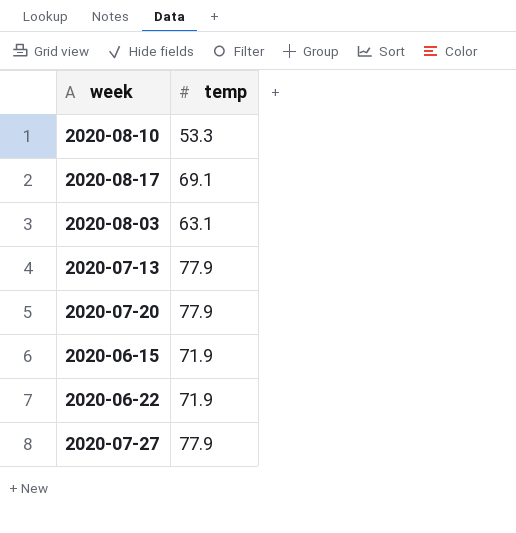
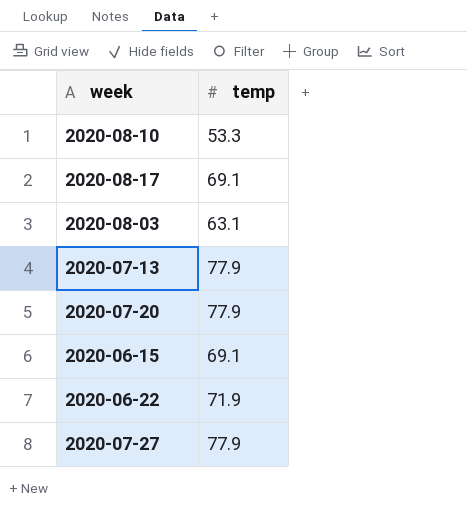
2020-06-15 | temp: 71.9 -> 69.1

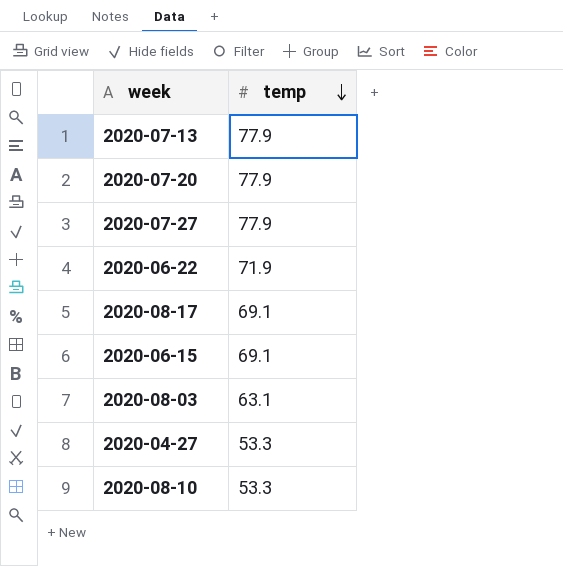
row order: none -> temp descending
row 2020-04-27: none -> 53.3

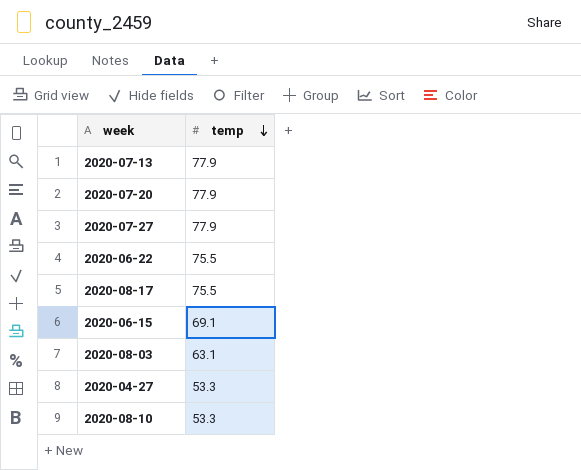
2020-06-22 | temp: 71.9 -> 75.5
2020-08-17 | temp: 69.1 -> 75.5

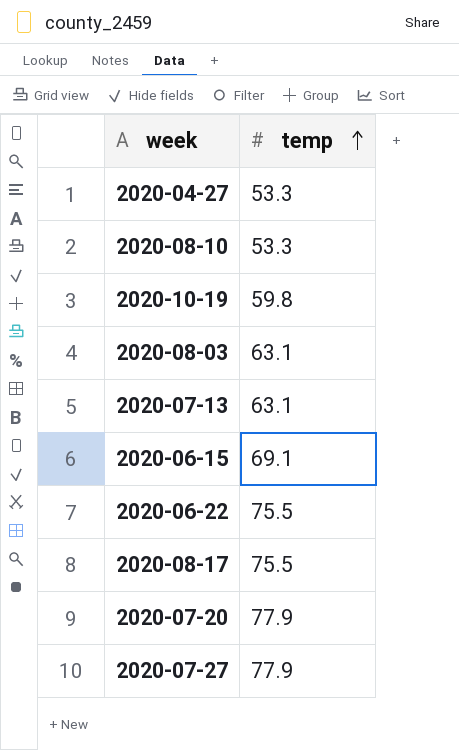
row order: temp descending -> temp ascending
row 2020-10-19: none -> 59.8
2020-07-13 | temp: 77.9 -> 63.1

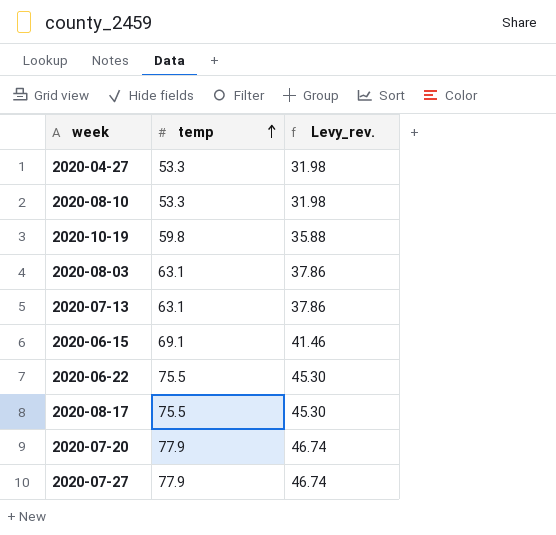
column Levy_rev. | formula: none -> [temp] * 0.6

